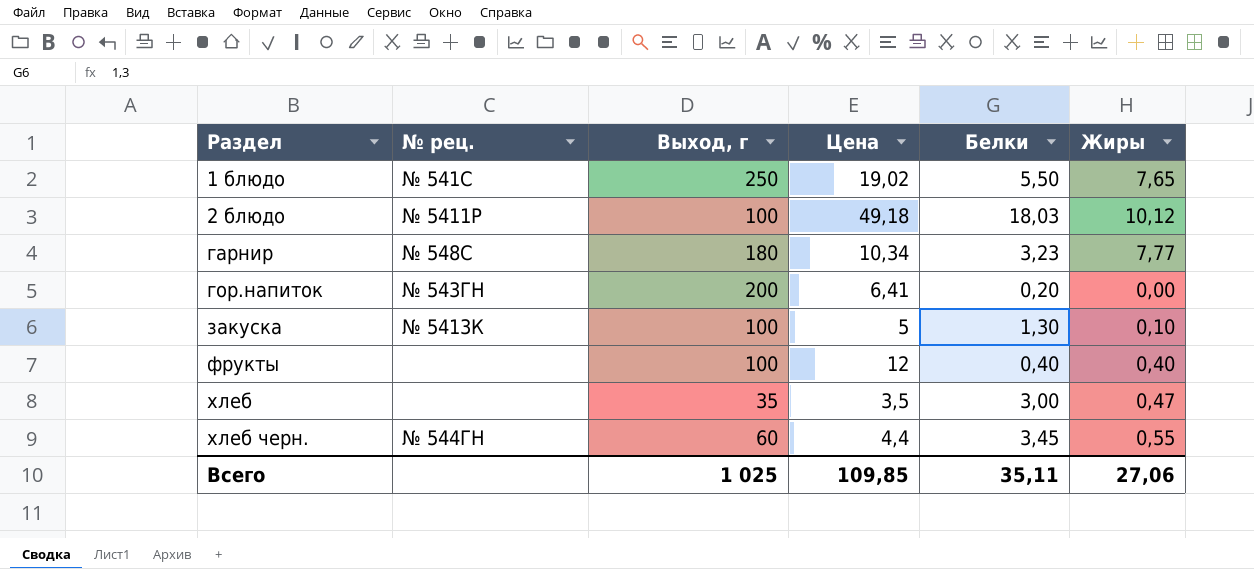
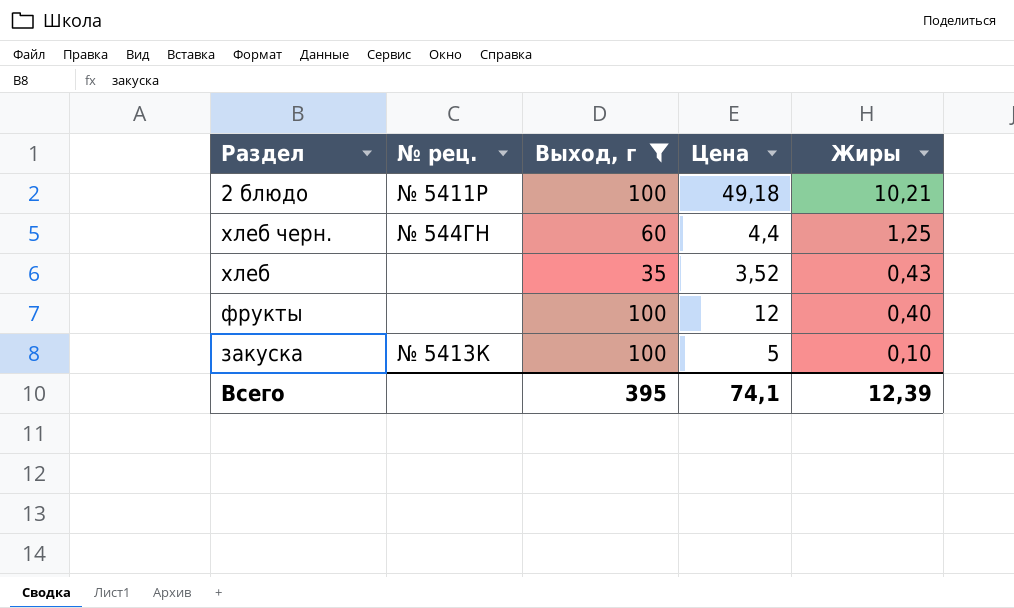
filter: none -> Выход, г <= 100
row order: Раздел ascending -> Жиры descending
column Белки | position: 5 -> none
2 блюдо | Жиры: 10,12 -> 10,21
хлеб черн. | Жиры: 0,55 -> 1,25
хлеб | Цена: 3,5 -> 3,52
хлеб | Жиры: 0,47 -> 0,43
Всего | Выход, г: 1 025 -> 395
Всего | Цена: 109,85 -> 74,1
Всего | Жиры: 27,06 -> 12,39

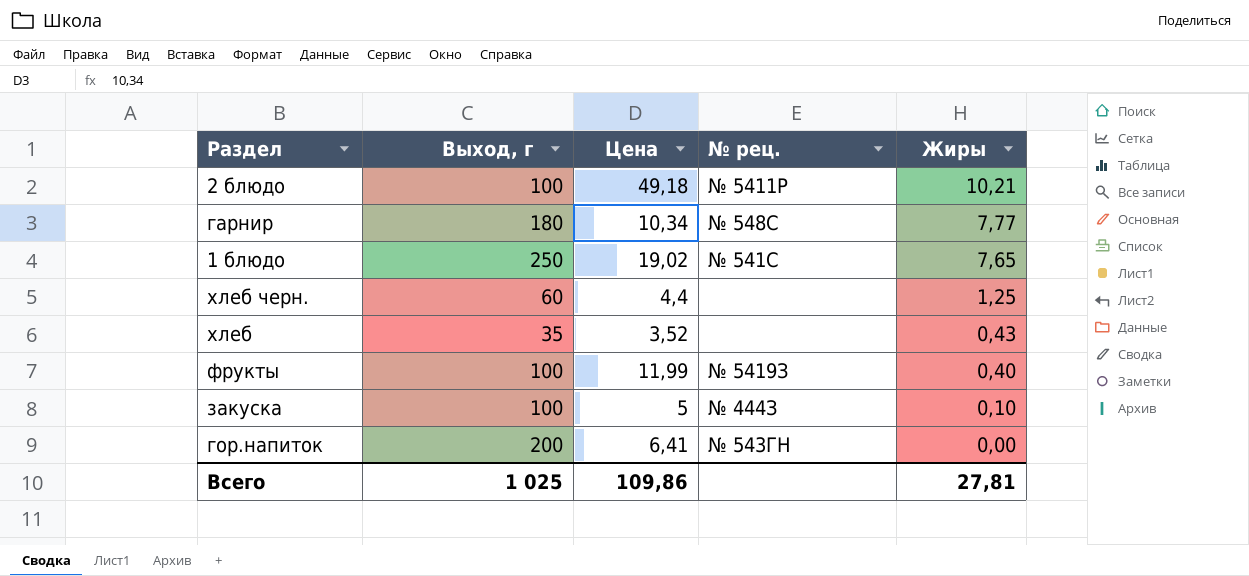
filter: Выход, г <= 100 -> none
column № рец. | position: 2 -> 4
хлеб черн. | № рец.: № 544ГН -> none
фрукты | Цена: 12 -> 11,99
фрукты | № рец.: none -> № 5419З
закуска | № рец.: № 5413К -> № 444З
Всего | Выход, г: 395 -> 1 025
Всего | Цена: 74,1 -> 109,86
Всего | Жиры: 12,39 -> 27,81

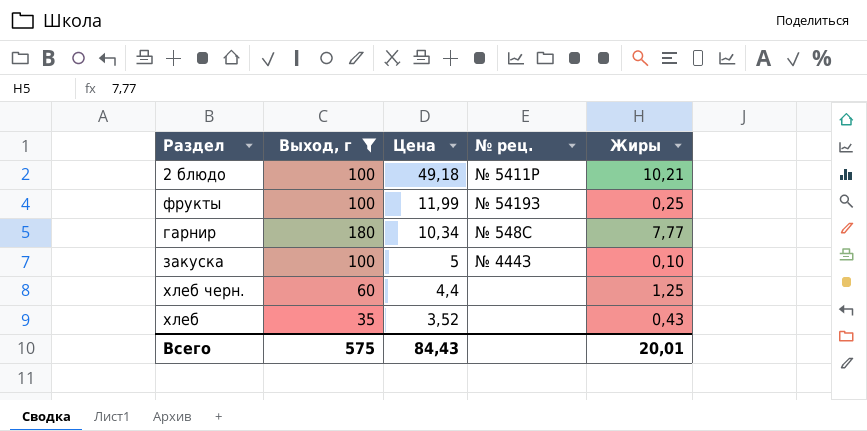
filter: none -> Выход, г <= 180
row order: Жиры descending -> Цена descending
фрукты | Жиры: 0,40 -> 0,25
Всего | Выход, г: 1 025 -> 575
Всего | Цена: 109,86 -> 84,43
Всего | Жиры: 27,81 -> 20,01

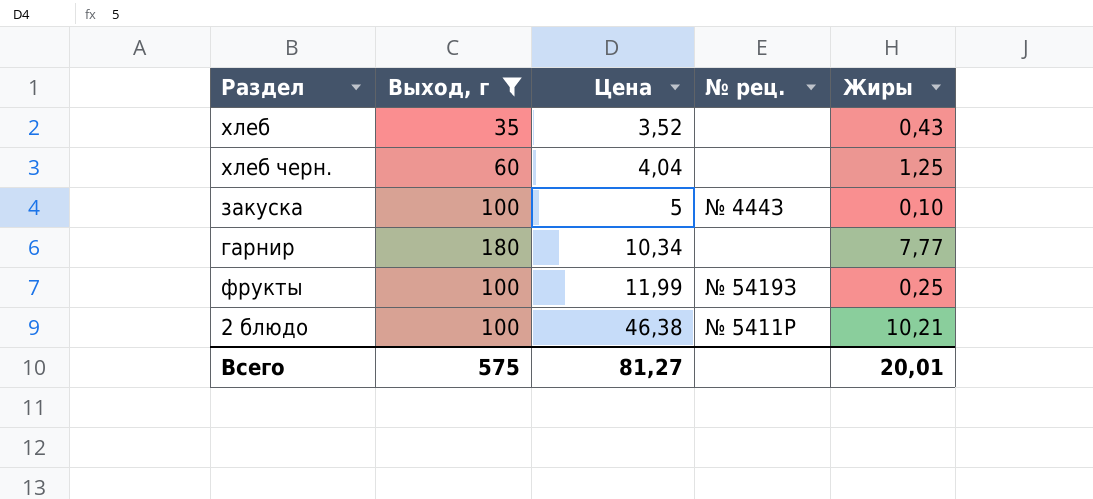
row order: Цена descending -> Цена ascending
хлеб черн. | Цена: 4,4 -> 4,04
гарнир | № рец.: № 548С -> none
2 блюдо | Цена: 49,18 -> 46,38
Всего | Цена: 84,43 -> 81,27

